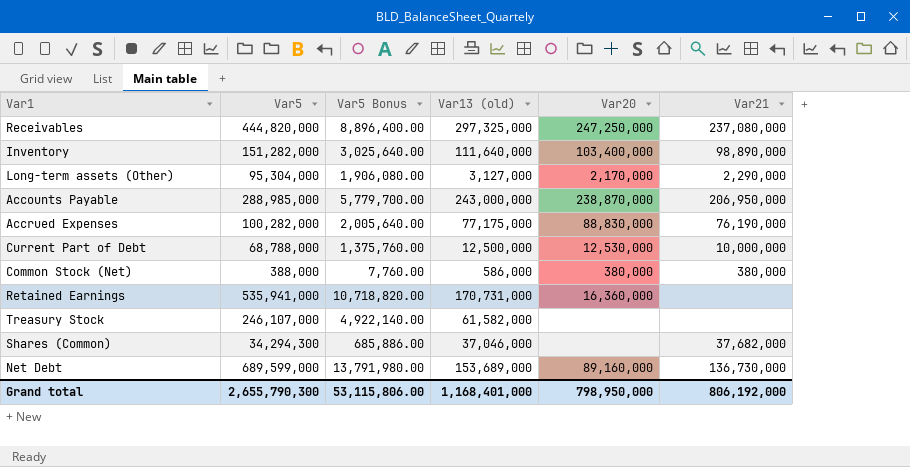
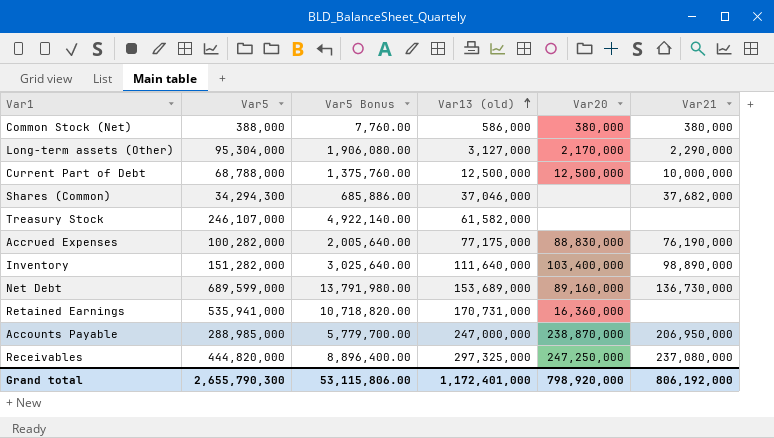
row order: none -> Var13 (old) ascending
Current Part of Debt | Var20: 12,530,000 -> 12,500,000
Accounts Payable | Var13 (old): 243,000,000 -> 247,000,000
Grand total | Var13 (old): 1,168,401,000 -> 1,172,401,000
Grand total | Var20: 798,950,000 -> 798,920,000

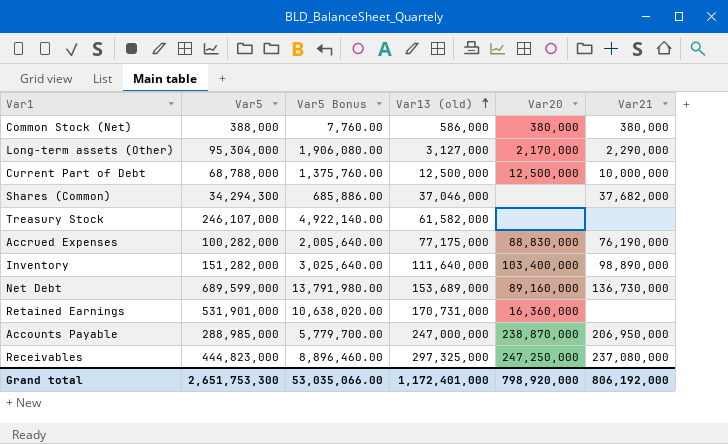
Retained Earnings | Var5: 535,941,000 -> 531,901,000
Retained Earnings | Var5 Bonus: 10,718,820.00 -> 10,638,020.00
Receivables | Var5: 444,820,000 -> 444,823,000
Receivables | Var5 Bonus: 8,896,400.00 -> 8,896,460.00
Grand total | Var5: 2,655,790,300 -> 2,651,753,300
Grand total | Var5 Bonus: 53,115,806.00 -> 53,035,066.00

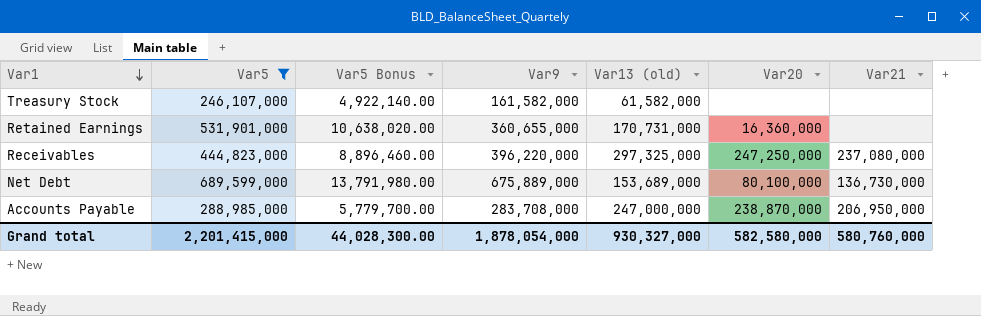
filter: none -> Var5 >= 246,107,000
row order: Var13 (old) ascending -> Var1 descending
column Var9 | position: none -> 4
Net Debt | Var20: 89,160,000 -> 80,100,000
Grand total | Var5: 2,651,753,300 -> 2,201,415,000
Grand total | Var5 Bonus: 53,035,066.00 -> 44,028,300.00
Grand total | Var13 (old): 1,172,401,000 -> 930,327,000
Grand total | Var20: 798,920,000 -> 582,580,000
Grand total | Var21: 806,192,000 -> 580,760,000

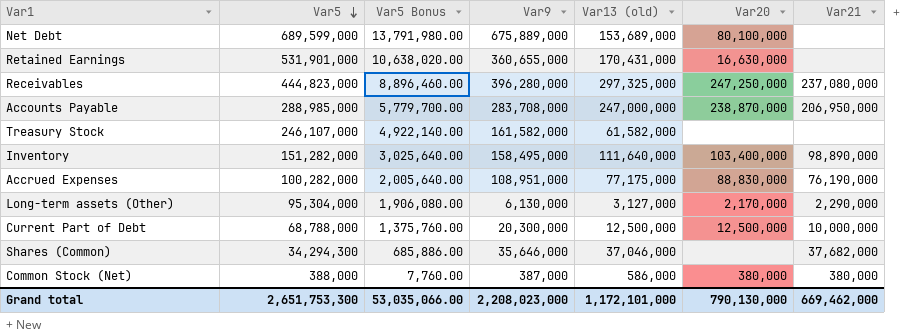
filter: Var5 >= 246,107,000 -> none
row order: Var1 descending -> Var5 descending
Net Debt | Var21: 136,730,000 -> none
Retained Earnings | Var13 (old): 170,731,000 -> 170,431,000
Retained Earnings | Var20: 16,360,000 -> 16,630,000
Receivables | Var9: 396,220,000 -> 396,280,000
Grand total | Var5: 2,201,415,000 -> 2,651,753,300
Grand total | Var5 Bonus: 44,028,300.00 -> 53,035,066.00
Grand total | Var9: 1,878,054,000 -> 2,208,023,000
Grand total | Var13 (old): 930,327,000 -> 1,172,101,000
Grand total | Var20: 582,580,000 -> 790,130,000
Grand total | Var21: 580,760,000 -> 669,462,000

